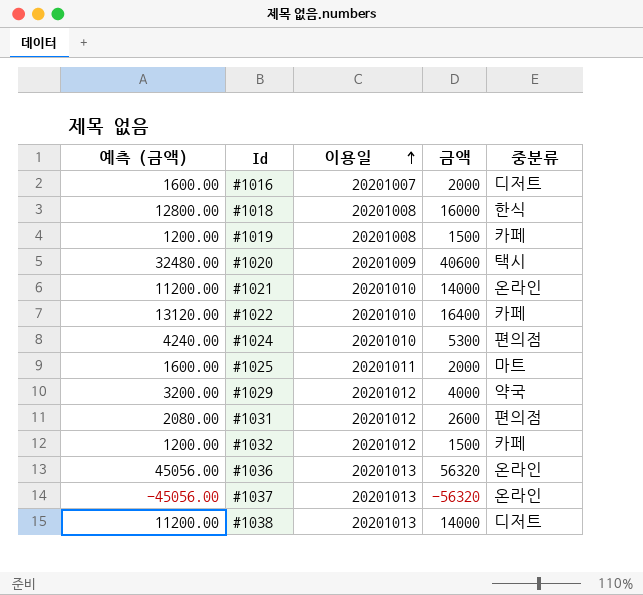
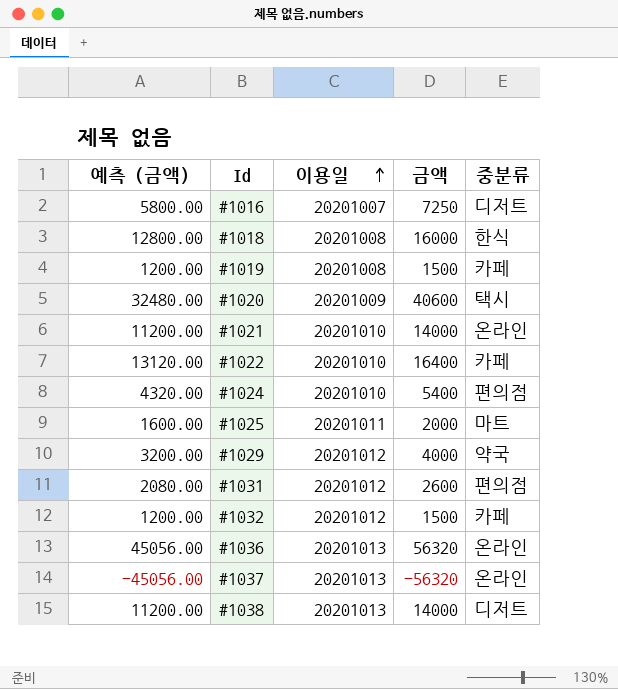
#1016 | 예측 (금액): 1600.00 -> 5800.00
#1016 | 금액: 2000 -> 7250
#1024 | 예측 (금액): 4240.00 -> 4320.00
#1024 | 금액: 5300 -> 5400

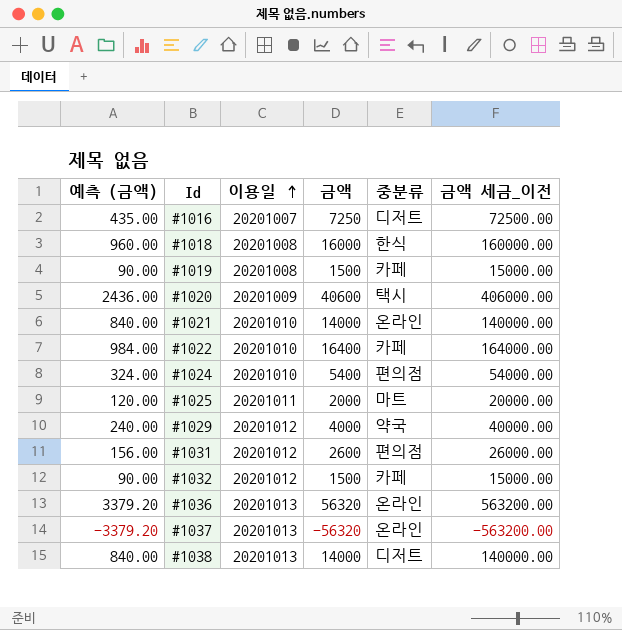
column 예측 (금액) | formula: [금액] * 0.8 -> [금액] * 0.06
column 금액 세금_이전 | formula: none -> [금액] * 10

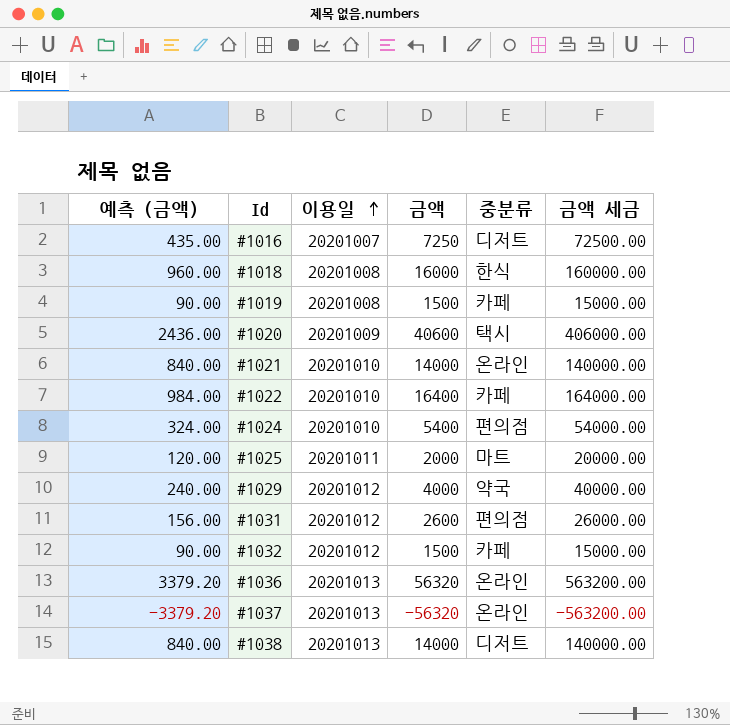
column name: 금액 세금_이전 -> 금액 세금

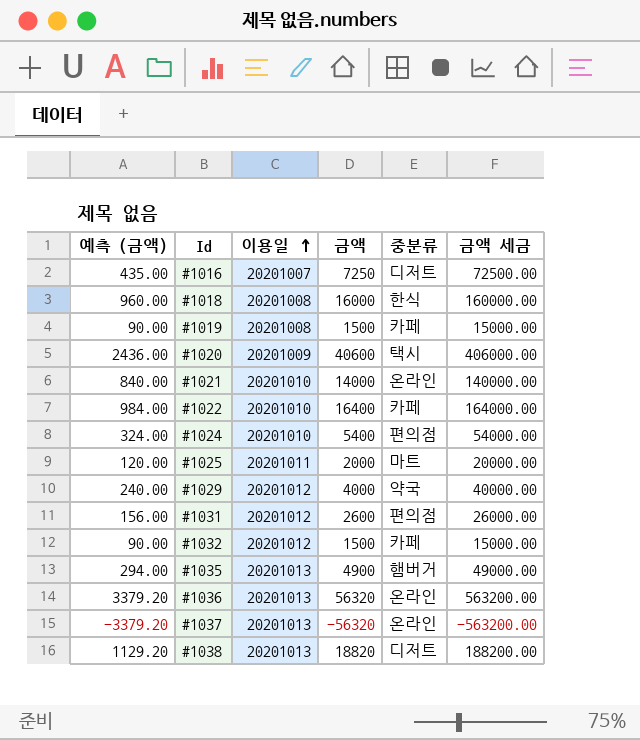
row #1035: none -> 294.00 | 20201013 | 4900 | 햄버거 | 49000.00
#1038 | 예측 (금액): 840.00 -> 1129.20
#1038 | 금액: 14000 -> 18820
#1038 | 금액 세금: 140000.00 -> 188200.00

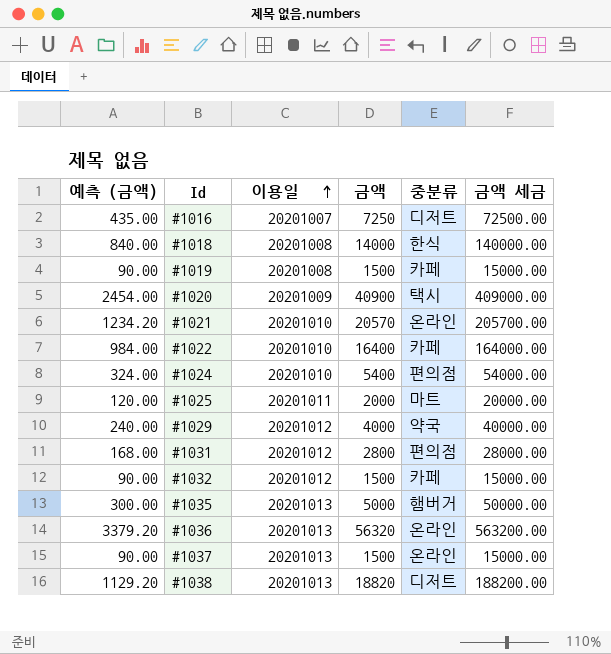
#1018 | 예측 (금액): 960.00 -> 840.00
#1018 | 금액: 16000 -> 14000
#1018 | 금액 세금: 160000.00 -> 140000.00
#1020 | 예측 (금액): 2436.00 -> 2454.00
#1020 | 금액: 40600 -> 40900
#1020 | 금액 세금: 406000.00 -> 409000.00
#1021 | 예측 (금액): 840.00 -> 1234.20
#1021 | 금액: 14000 -> 20570
#1021 | 금액 세금: 140000.00 -> 205700.00
#1031 | 예측 (금액): 156.00 -> 168.00
#1031 | 금액: 2600 -> 2800
#1031 | 금액 세금: 26000.00 -> 28000.00
#1035 | 예측 (금액): 294.00 -> 300.00
#1035 | 금액: 4900 -> 5000
#1035 | 금액 세금: 49000.00 -> 50000.00
#1037 | 예측 (금액): -3379.20 -> 90.00
#1037 | 금액: -56320 -> 1500
#1037 | 금액 세금: -563200.00 -> 15000.00

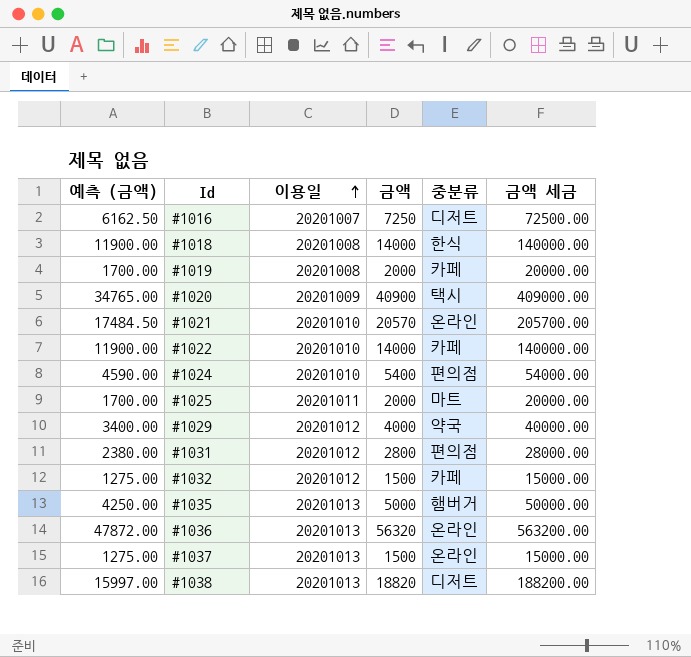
column 예측 (금액) | formula: [금액] * 0.06 -> [금액] * 0.85
#1019 | 금액: 1500 -> 2000
#1019 | 금액 세금: 15000.00 -> 20000.00
#1022 | 금액: 16400 -> 14000
#1022 | 금액 세금: 164000.00 -> 140000.00

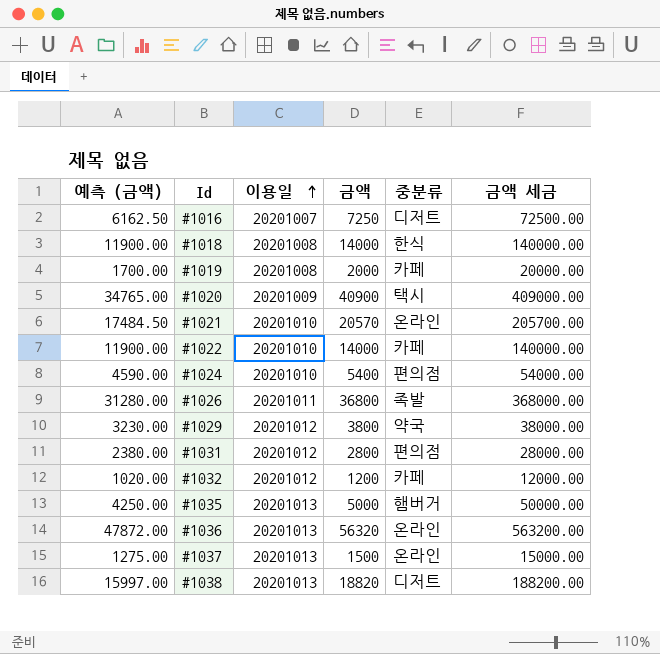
row #1025: 1700.00 | 20201011 | 2000 | 마트 | 20000.00 -> none
row #1026: none -> 31280.00 | 20201011 | 36800 | 족발 | 368000.00
#1029 | 예측 (금액): 3400.00 -> 3230.00
#1029 | 금액: 4000 -> 3800
#1029 | 금액 세금: 40000.00 -> 38000.00
#1032 | 예측 (금액): 1275.00 -> 1020.00
#1032 | 금액: 1500 -> 1200
#1032 | 금액 세금: 15000.00 -> 12000.00

